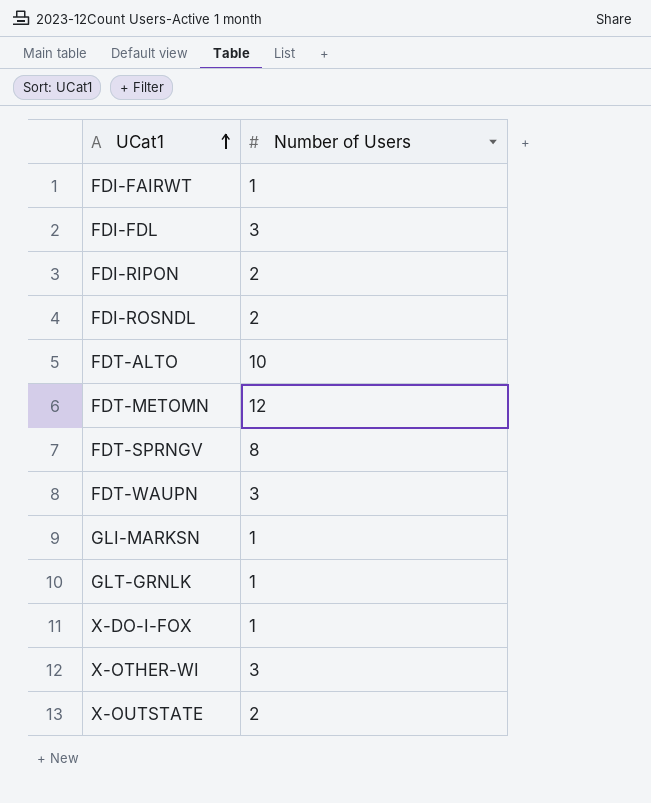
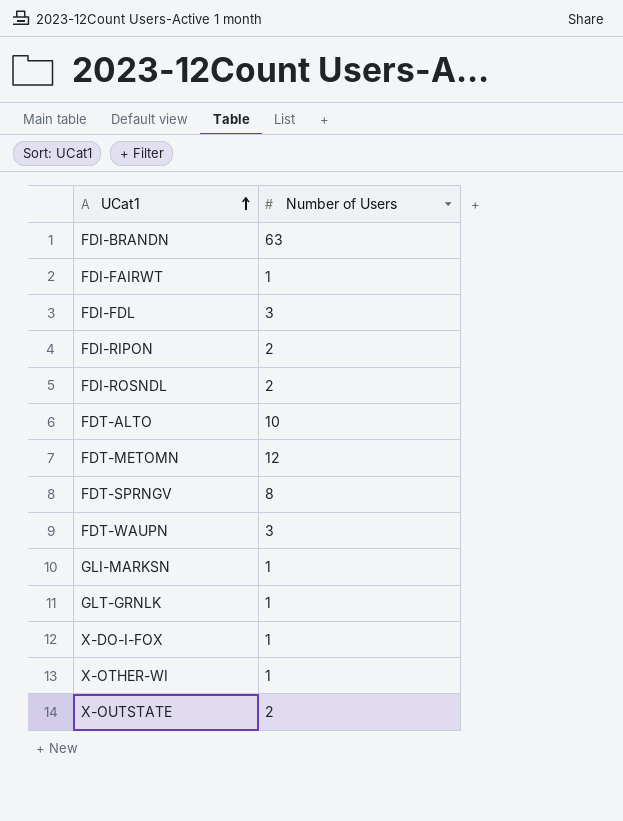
row FDI-BRANDN: none -> 63
X-OTHER-WI | Number of Users: 3 -> 1

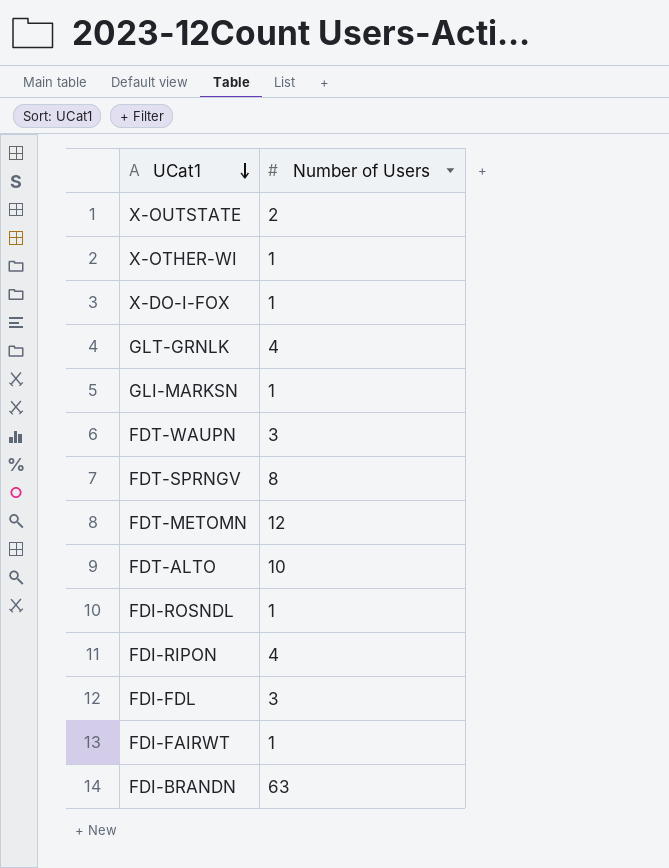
row order: UCat1 ascending -> UCat1 descending
GLT-GRNLK | Number of Users: 1 -> 4
FDI-ROSNDL | Number of Users: 2 -> 1
FDI-RIPON | Number of Users: 2 -> 4

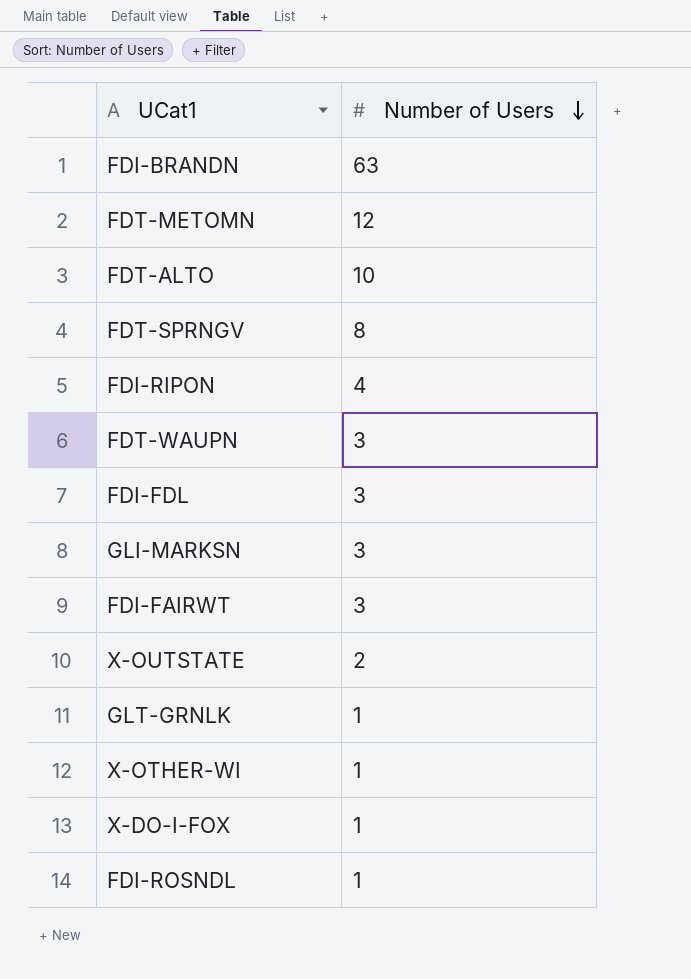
row order: UCat1 descending -> Number of Users descending
GLI-MARKSN | Number of Users: 1 -> 3
FDI-FAIRWT | Number of Users: 1 -> 3
GLT-GRNLK | Number of Users: 4 -> 1

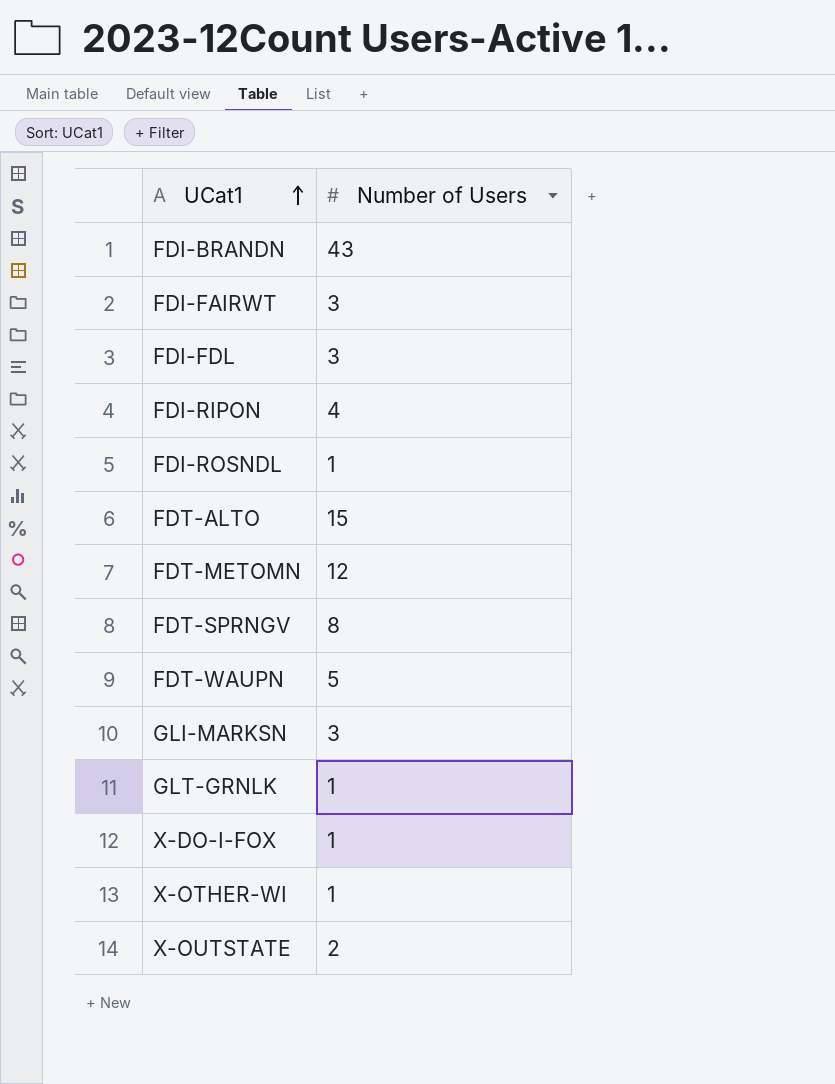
row order: Number of Users descending -> UCat1 ascending
FDI-BRANDN | Number of Users: 63 -> 43
FDT-ALTO | Number of Users: 10 -> 15
FDT-WAUPN | Number of Users: 3 -> 5

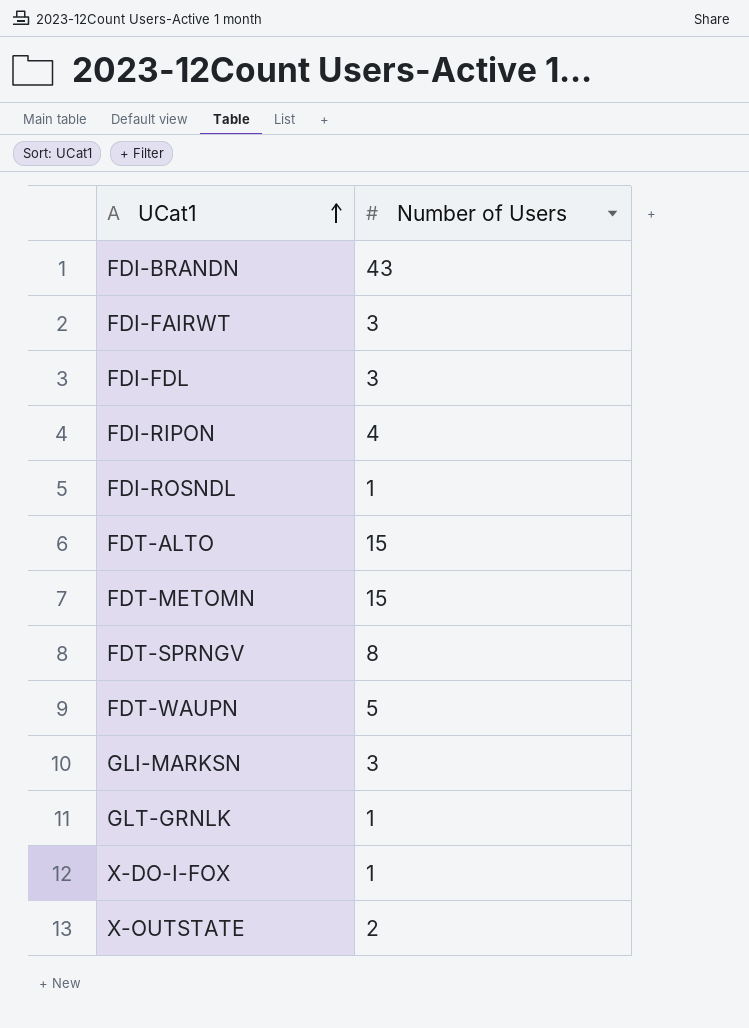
row X-OTHER-WI: 1 -> none
FDT-METOMN | Number of Users: 12 -> 15

